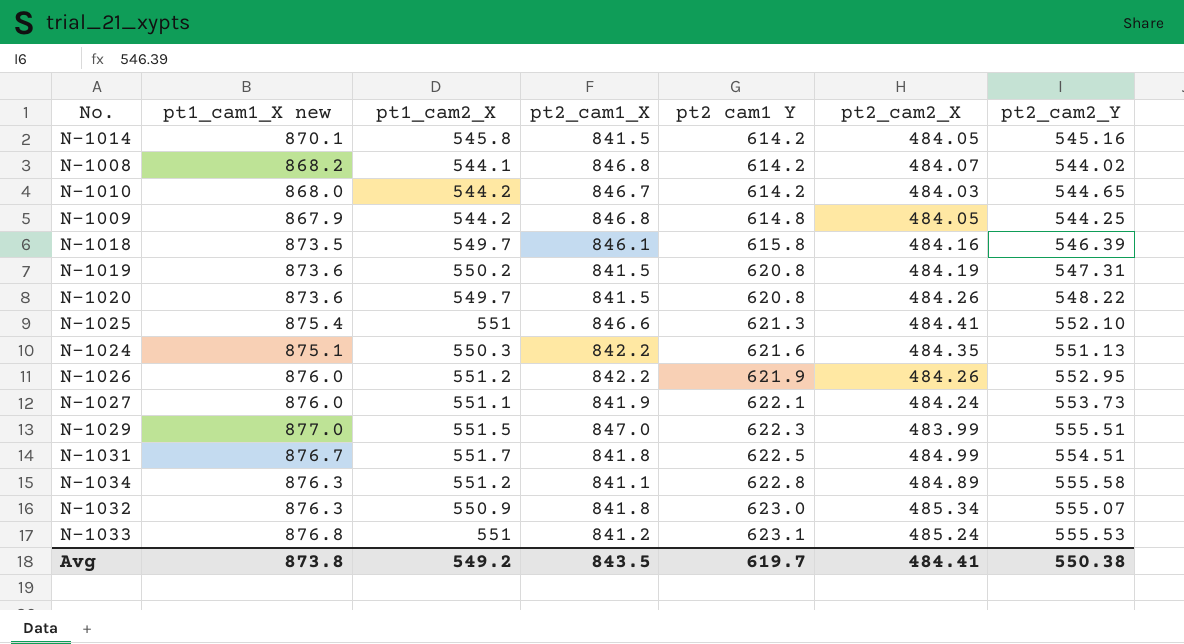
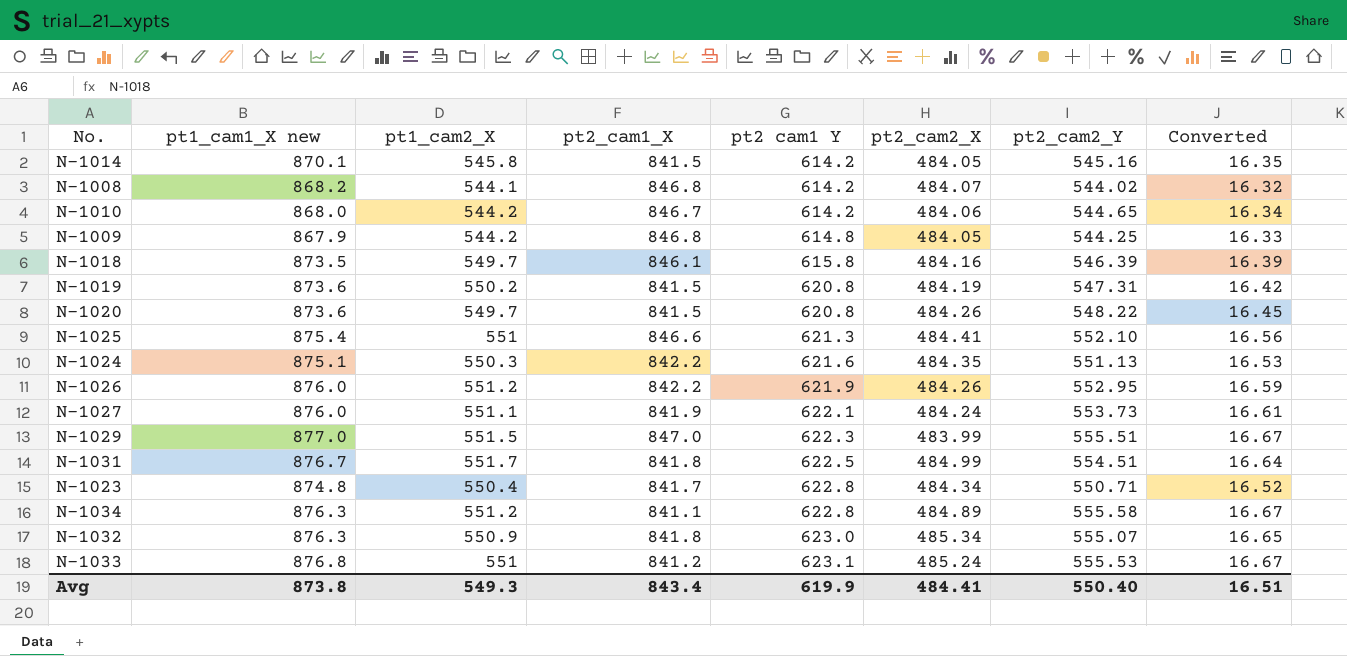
column Converted | formula: none -> [pt2_cam2_Y] * 0.03
N-1010 | pt2_cam2_X: 484.03 -> 484.06
row N-1023: none -> 874.8 | 550.4 | 841.7 | 622.8 | 484.34 | 550.71 | 16.52
Avg | pt1_cam2_X: 549.2 -> 549.3
Avg | pt2_cam1_X: 843.5 -> 843.4
Avg | pt2 cam1 Y: 619.7 -> 619.9
Avg | pt2_cam2_Y: 550.38 -> 550.40

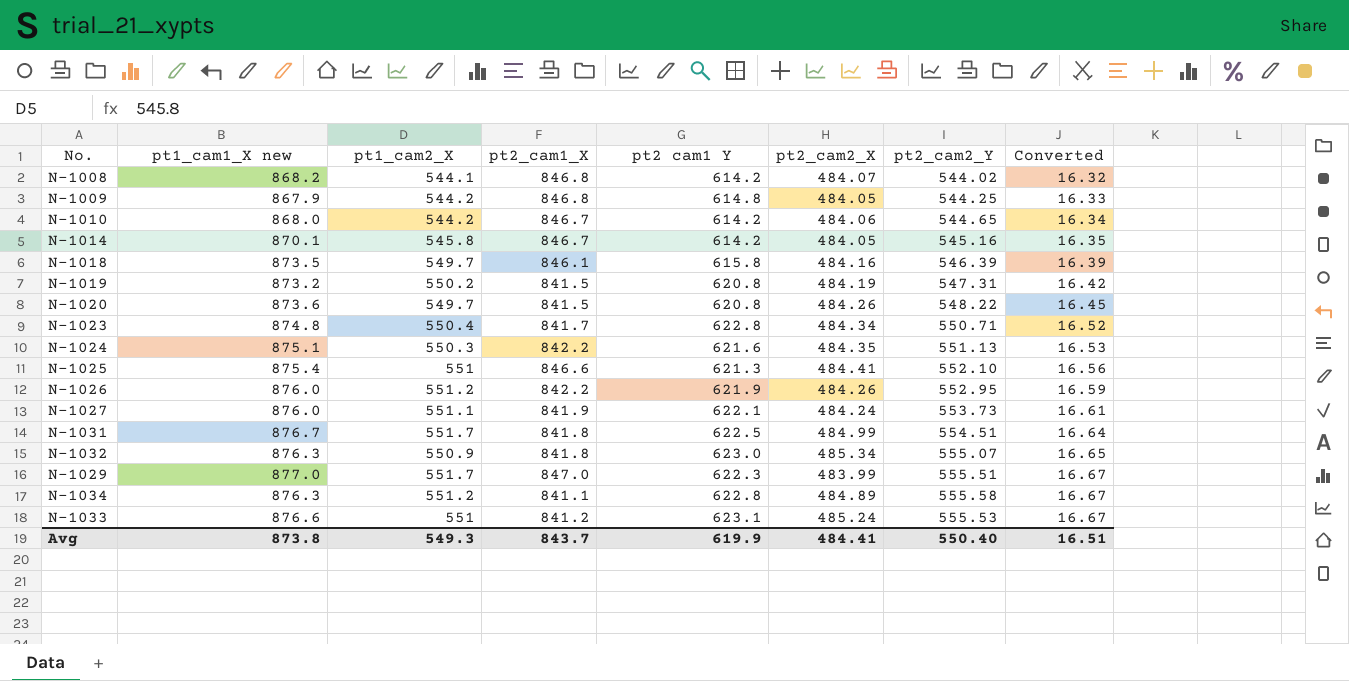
row order: pt2 cam1 Y ascending -> Converted ascending
N-1014 | pt2_cam1_X: 841.5 -> 846.7
N-1019 | pt1_cam1_X new: 873.6 -> 873.2
N-1029 | pt1_cam2_X: 551.5 -> 551.7
N-1033 | pt1_cam1_X new: 876.8 -> 876.6
Avg | pt2_cam1_X: 843.4 -> 843.7

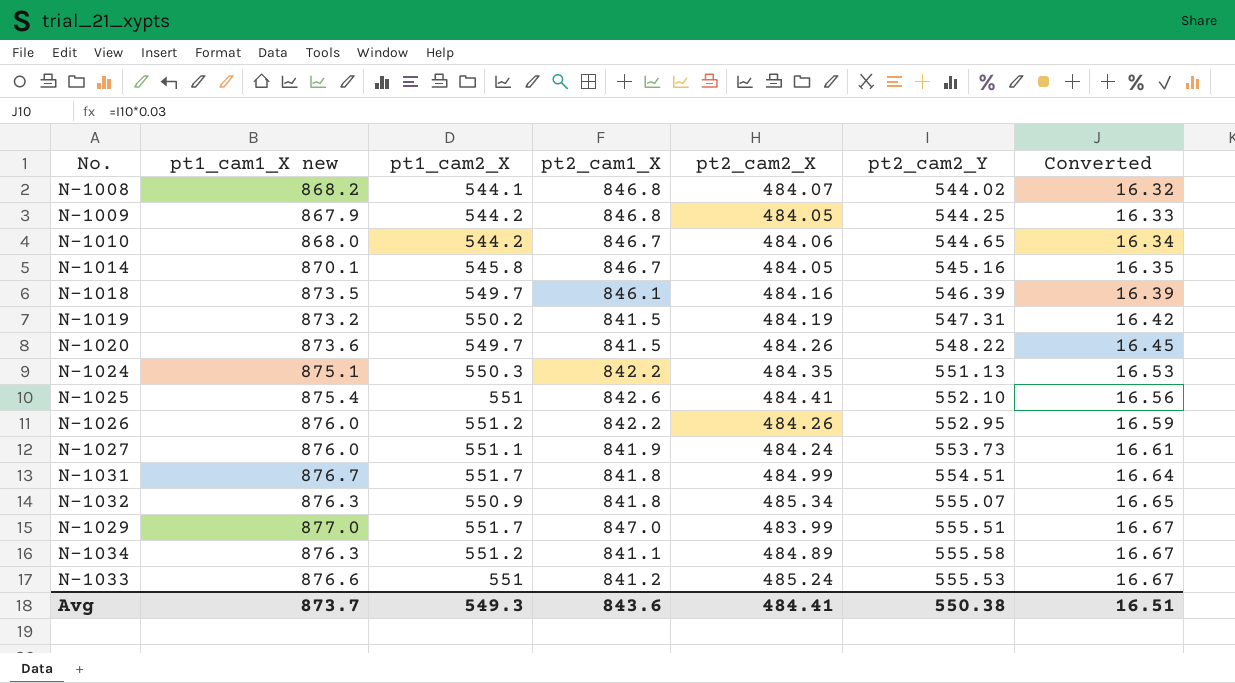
column pt2 cam1 Y | position: 5 -> none
row N-1023: 874.8 | 550.4 | 841.7 | 622.8 | 484.34 | 550.71 | 16.52 -> none
N-1025 | pt2_cam1_X: 846.6 -> 842.6
Avg | pt1_cam1_X new: 873.8 -> 873.7
Avg | pt2_cam1_X: 843.7 -> 843.6
Avg | pt2_cam2_Y: 550.40 -> 550.38

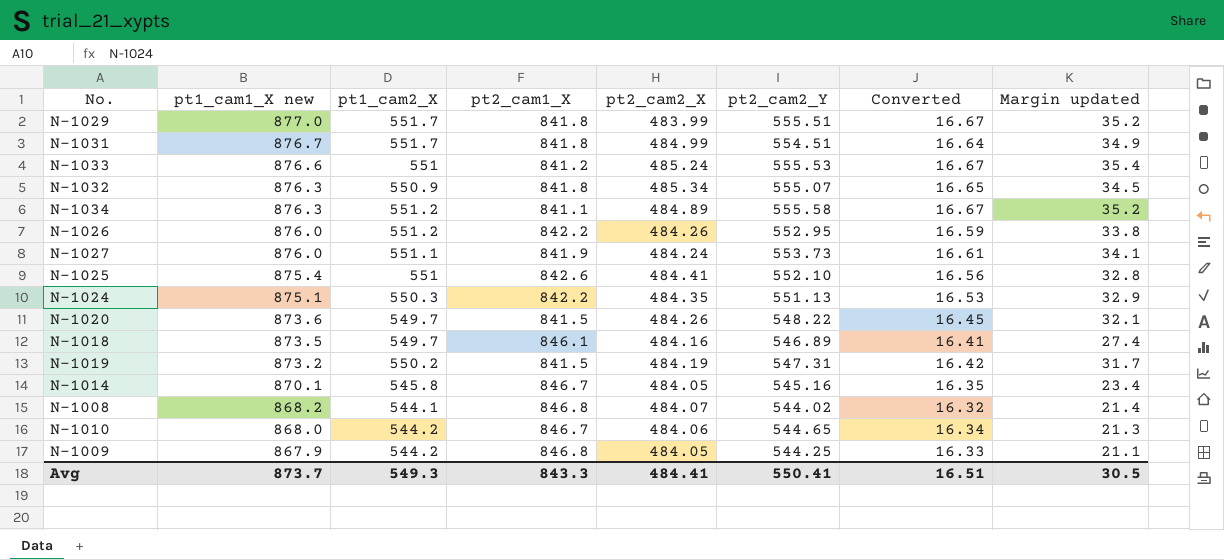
row order: Converted ascending -> pt1_cam1_X new descending
column Margin updated | formula: none -> [pt1_cam1_X new] - [pt2_cam1_X]
N-1029 | pt2_cam1_X: 847.0 -> 841.8
N-1018 | pt2_cam2_Y: 546.39 -> 546.89
N-1018 | Converted: 16.39 -> 16.41
Avg | pt2_cam1_X: 843.6 -> 843.3
Avg | pt2_cam2_Y: 550.38 -> 550.41

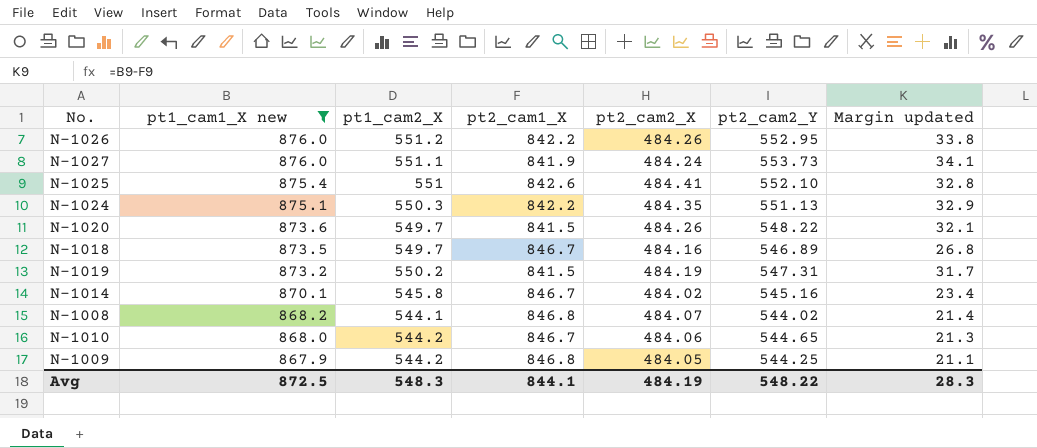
filter: none -> pt1_cam1_X new <= 876.0
column Converted | formula: [pt2_cam2_Y] * 0.03 -> none
N-1018 | pt2_cam1_X: 846.1 -> 846.7
N-1018 | Margin updated: 27.4 -> 26.8
N-1014 | pt2_cam2_X: 484.05 -> 484.02
Avg | pt1_cam1_X new: 873.7 -> 872.5
Avg | pt1_cam2_X: 549.3 -> 548.3
Avg | pt2_cam1_X: 843.3 -> 844.1
Avg | pt2_cam2_X: 484.41 -> 484.19
Avg | pt2_cam2_Y: 550.41 -> 548.22
Avg | Margin updated: 30.5 -> 28.3

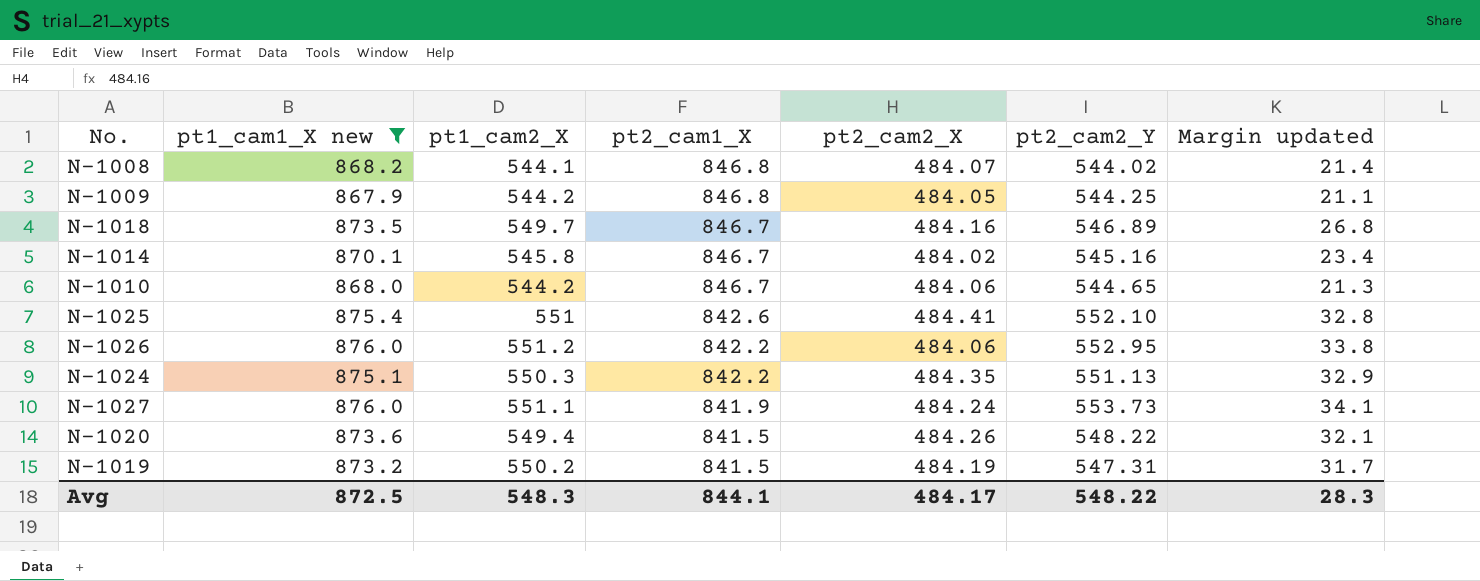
row order: pt1_cam1_X new descending -> pt2_cam1_X descending
N-1026 | pt2_cam2_X: 484.26 -> 484.06
N-1020 | pt1_cam2_X: 549.7 -> 549.4
Avg | pt2_cam2_X: 484.19 -> 484.17

